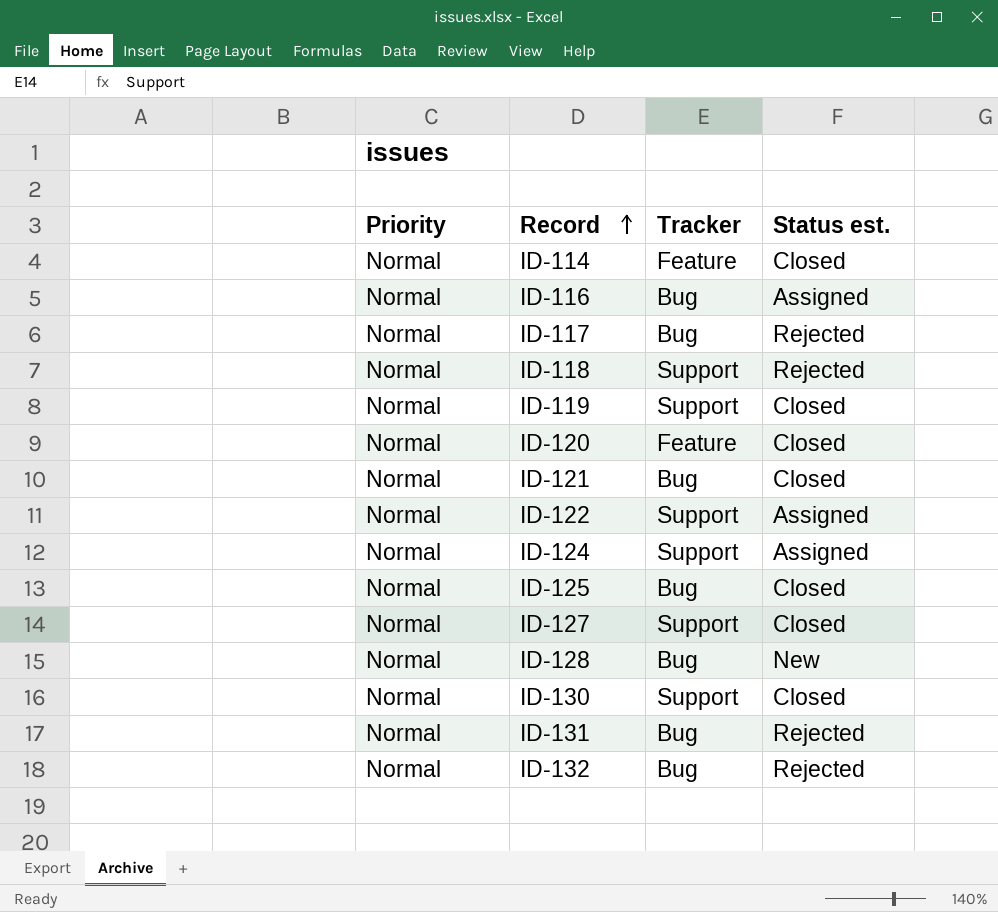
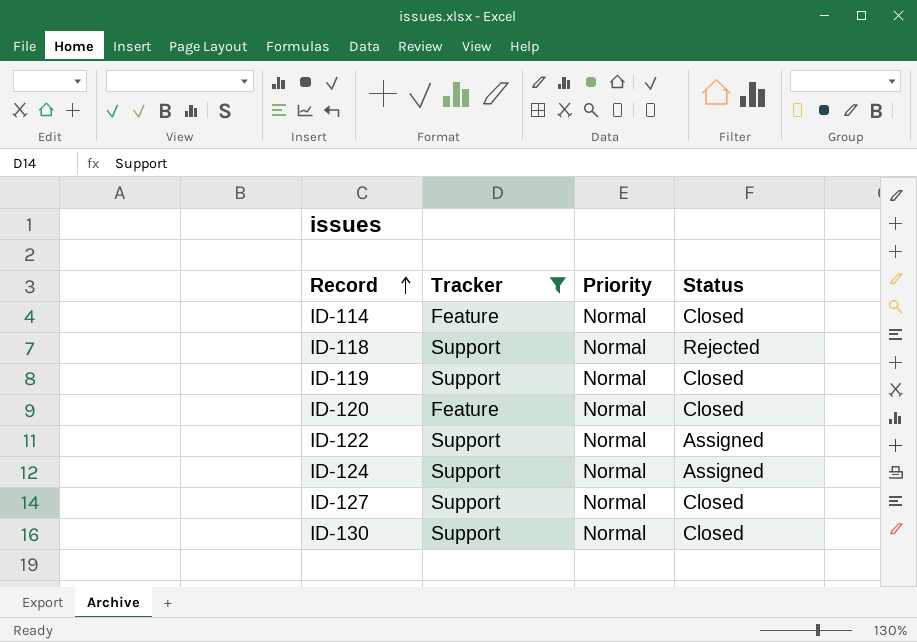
filter: none -> Tracker != Bug
column Priority | position: 1 -> 3
column name: Status est. -> Status

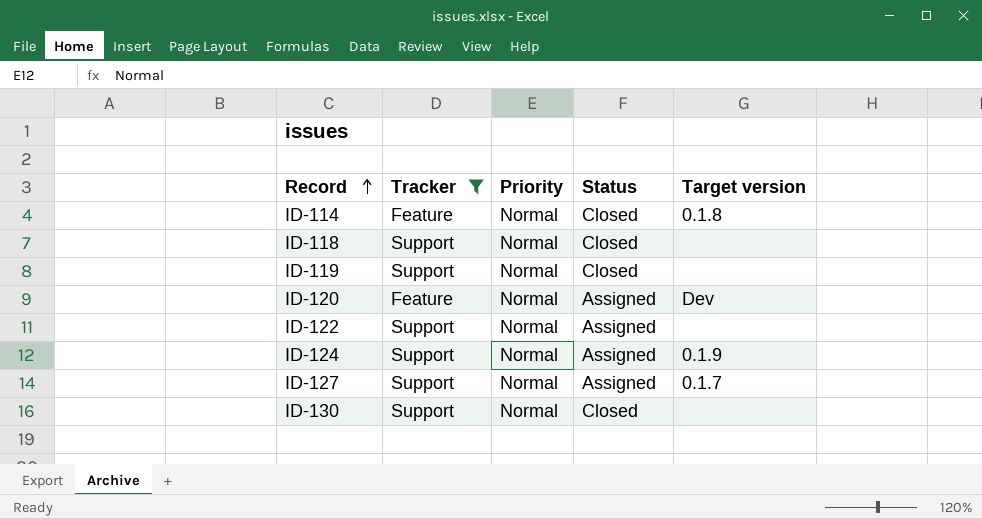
column Target version | position: none -> 5
ID-118 | Status: Rejected -> Closed
ID-120 | Status: Closed -> Assigned
ID-127 | Status: Closed -> Assigned

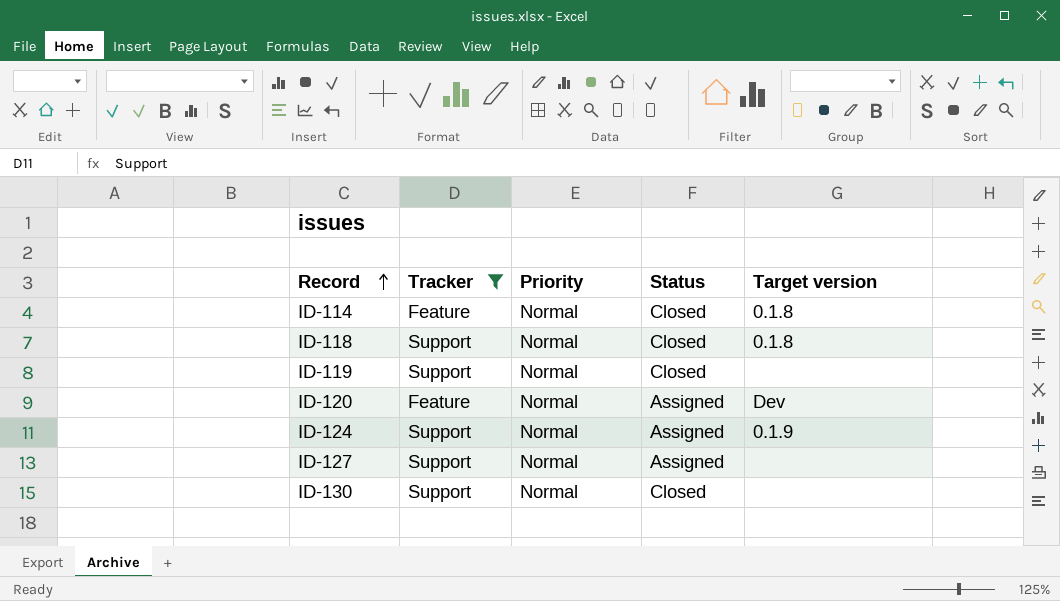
row ID-122: Support | Normal | Assigned | none -> none
ID-118 | Target version: none -> 0.1.8
ID-127 | Target version: 0.1.7 -> none

